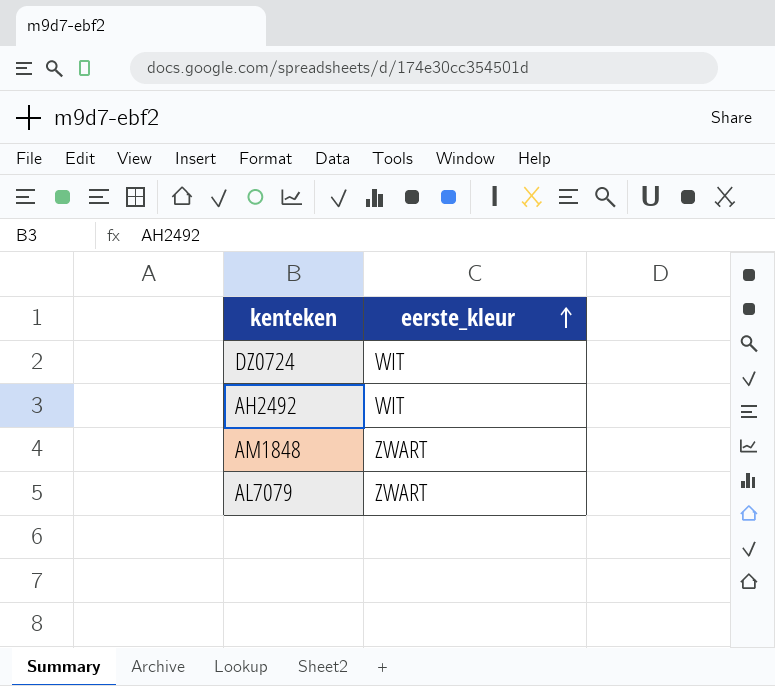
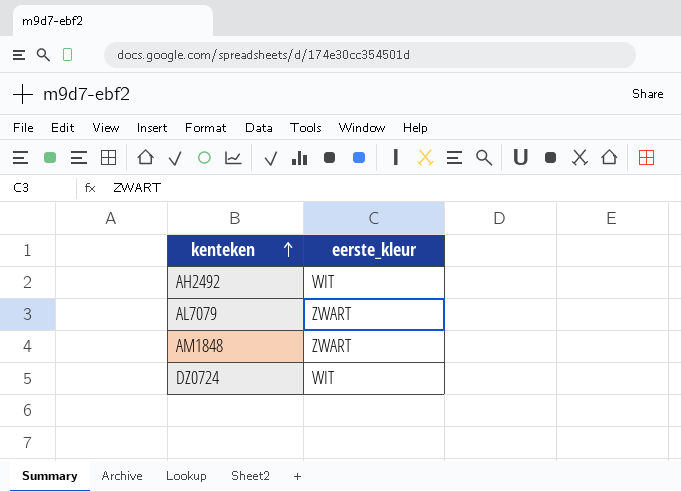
row order: eerste_kleur ascending -> kenteken ascending

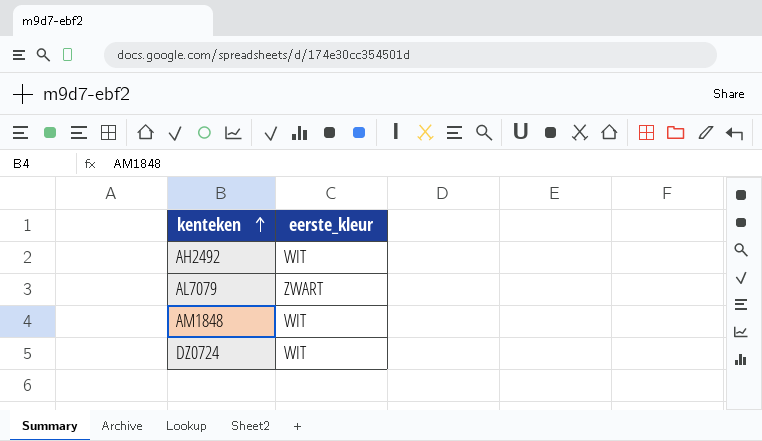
AM1848 | eerste_kleur: ZWART -> WIT

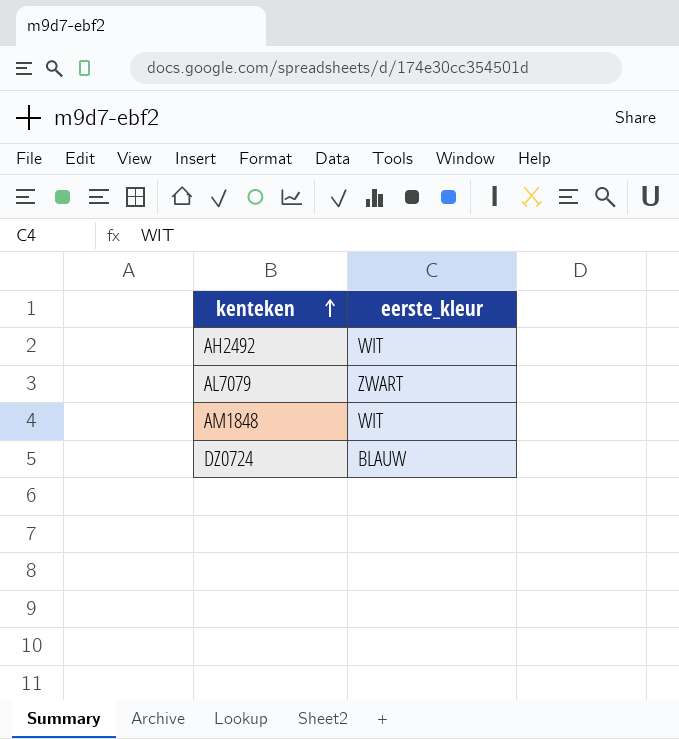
DZ0724 | eerste_kleur: WIT -> BLAUW

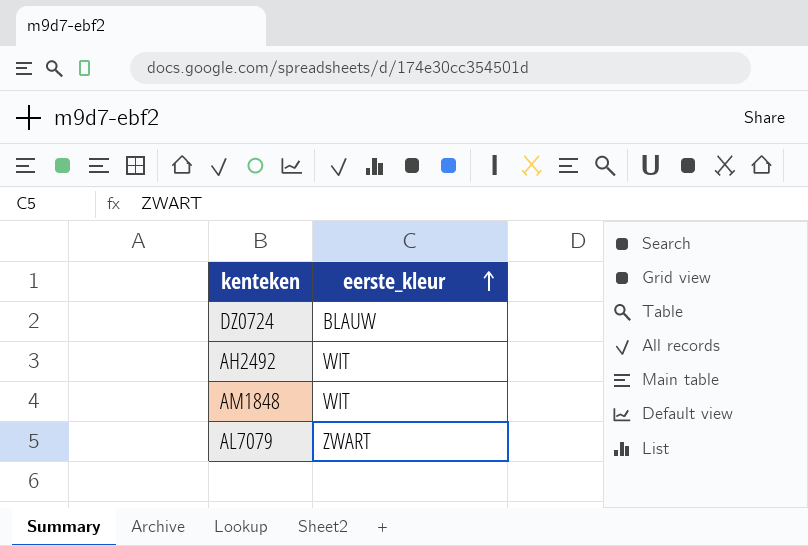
row order: kenteken ascending -> eerste_kleur ascending

